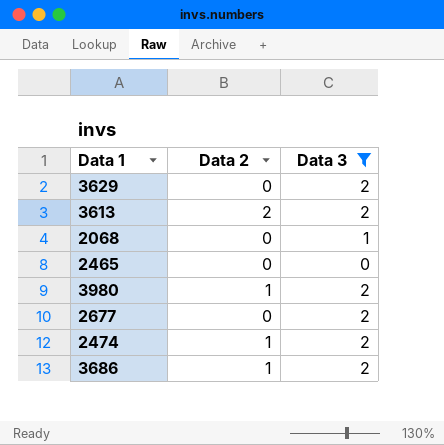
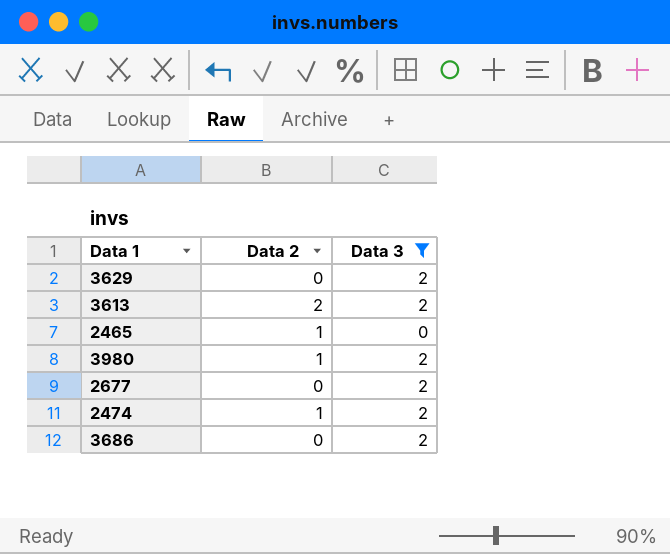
row 2068: 0 | 1 -> none
2465 | Data 2: 0 -> 1
3686 | Data 2: 1 -> 0

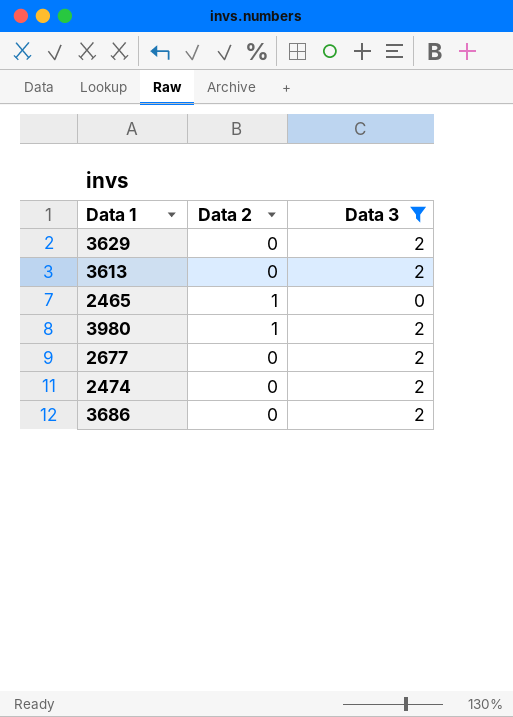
3613 | Data 2: 2 -> 0
2474 | Data 2: 1 -> 0

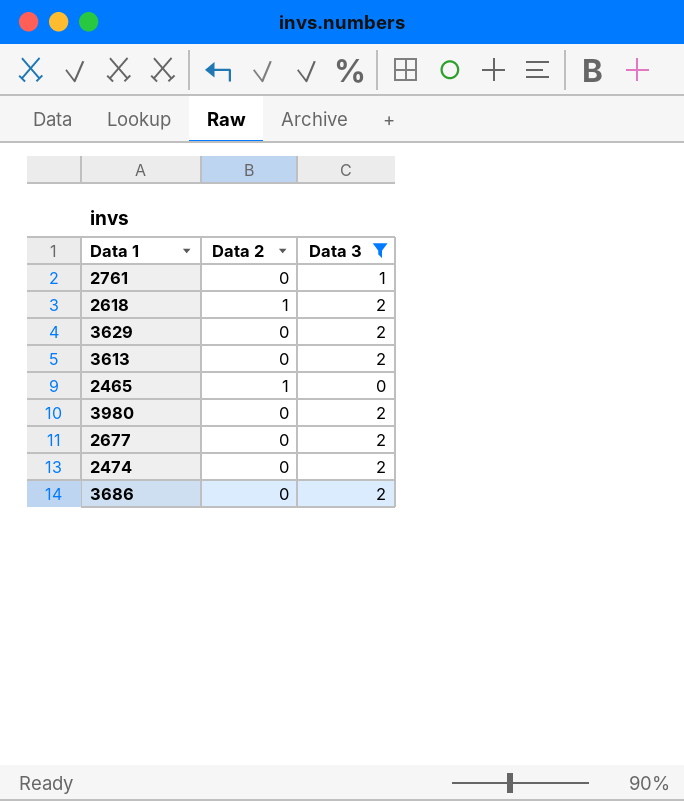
row 2761: none -> 0 | 1
row 2618: none -> 1 | 2
3980 | Data 2: 1 -> 0

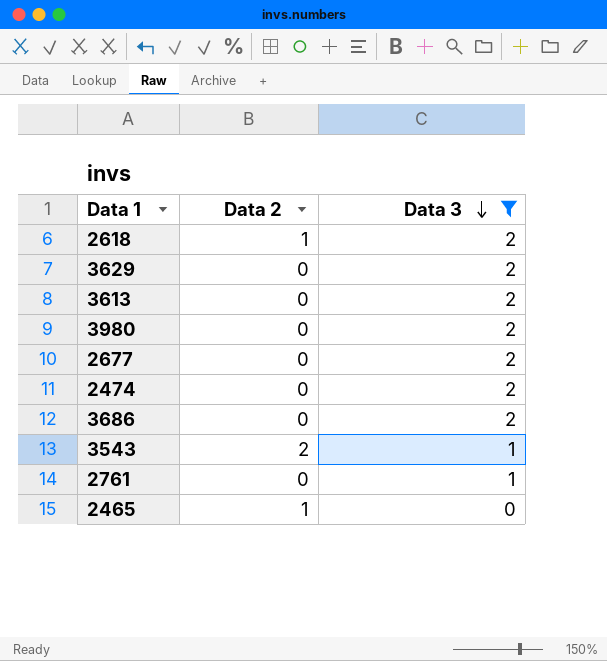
row order: none -> Data 3 descending
row 3543: none -> 2 | 1

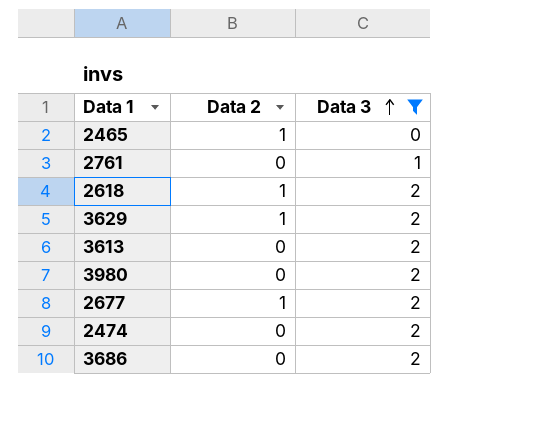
row order: Data 3 descending -> Data 3 ascending
row 3543: 2 | 1 -> none
3629 | Data 2: 0 -> 1
2677 | Data 2: 0 -> 1

